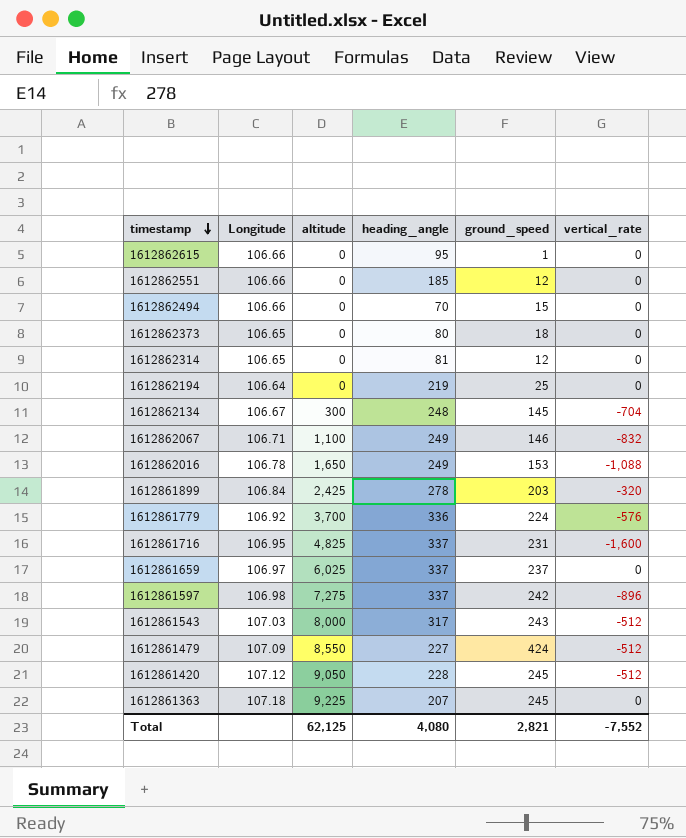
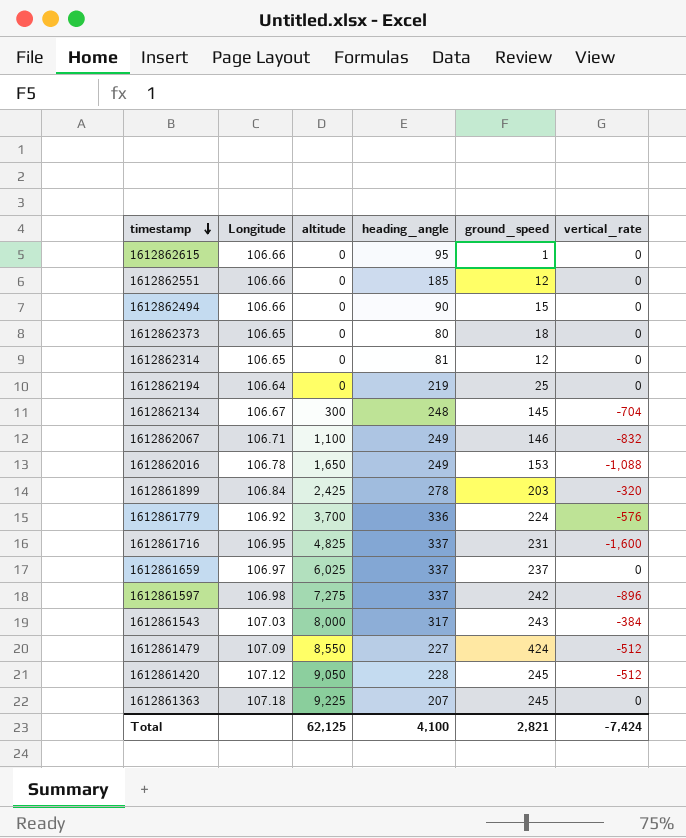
1612862494 | heading_angle: 70 -> 90
1612861543 | vertical_rate: -512 -> -384
Total | heading_angle: 4,080 -> 4,100
Total | vertical_rate: -7,552 -> -7,424

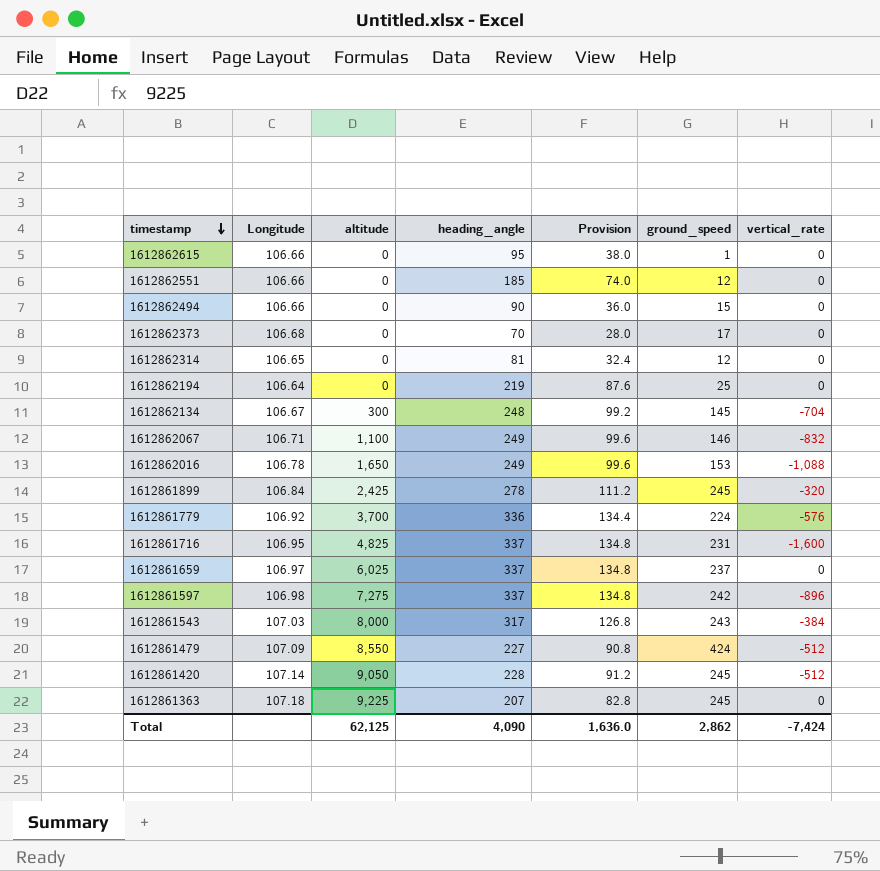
column Provision | formula: none -> [heading_angle] * 0.4
1612862373 | Longitude: 106.65 -> 106.68
1612862373 | heading_angle: 80 -> 70
1612862373 | ground_speed: 18 -> 17
1612861899 | ground_speed: 203 -> 245
1612861420 | Longitude: 107.12 -> 107.14
Total | heading_angle: 4,100 -> 4,090
Total | ground_speed: 2,821 -> 2,862

